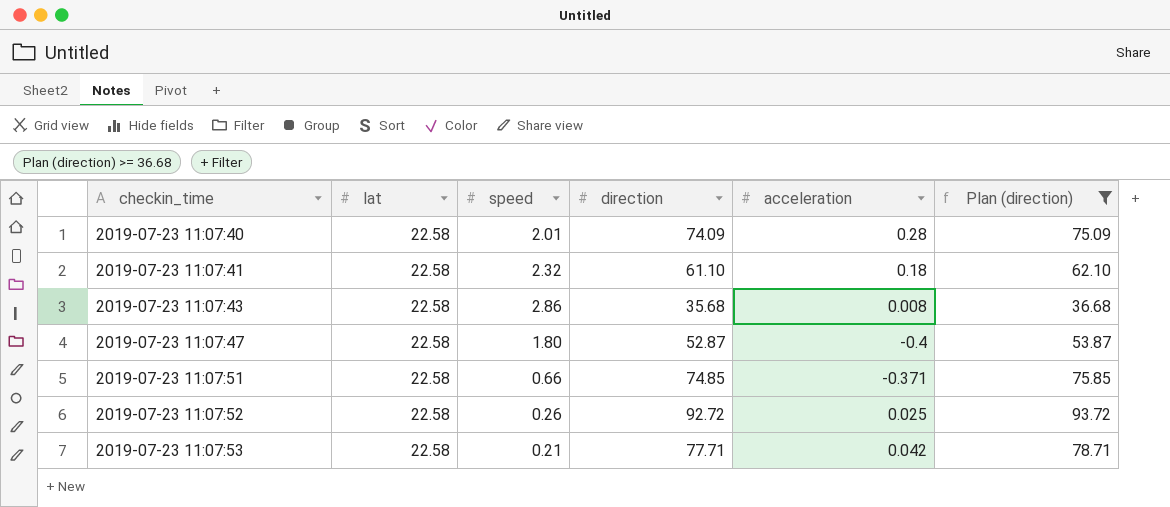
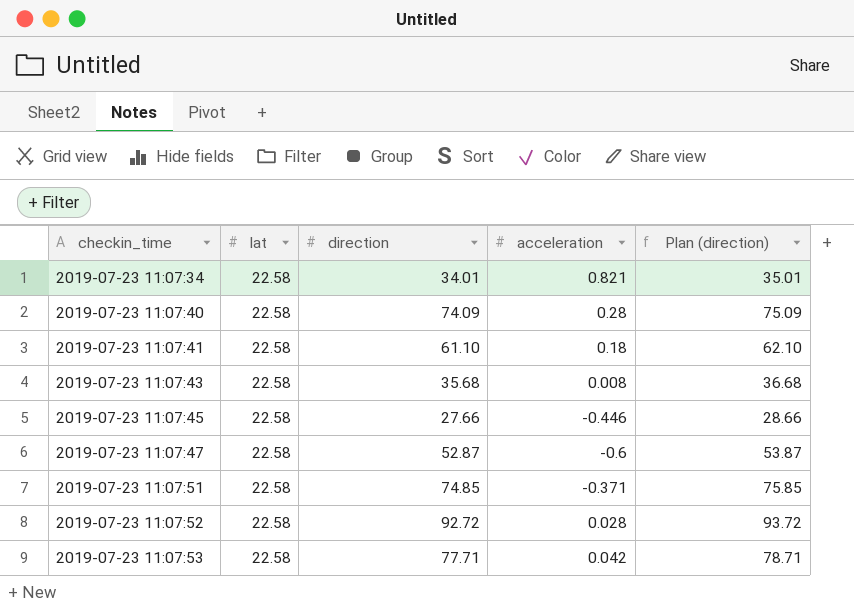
filter: Plan (direction) >= 36.68 -> none
column speed | position: 3 -> none
2019-07-23 11:07:47 | acceleration: -0.4 -> -0.6
2019-07-23 11:07:52 | acceleration: 0.025 -> 0.028

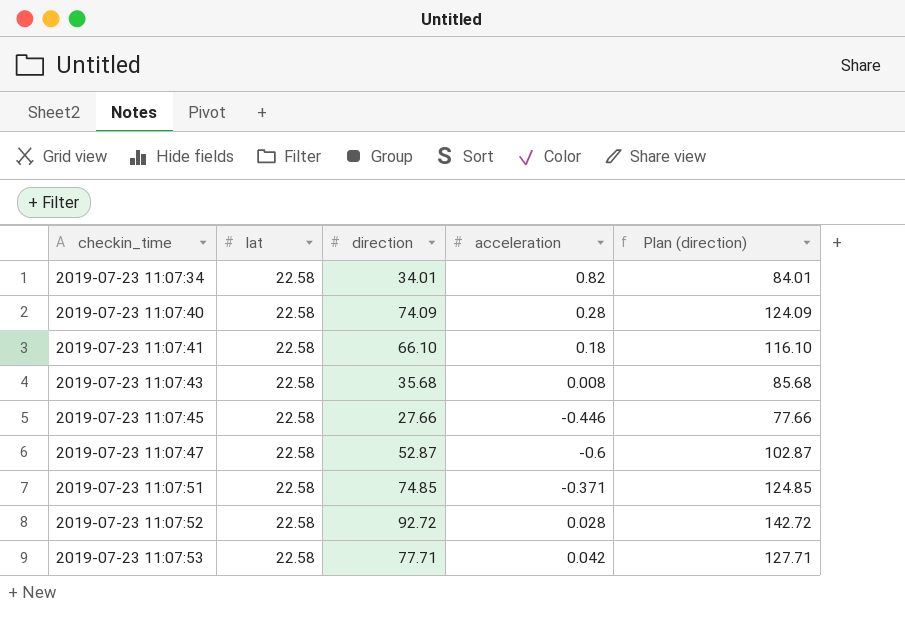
column Plan (direction) | formula: [direction] + 1 -> [direction] + 50
2019-07-23 11:07:34 | acceleration: 0.821 -> 0.82
2019-07-23 11:07:41 | direction: 61.10 -> 66.10

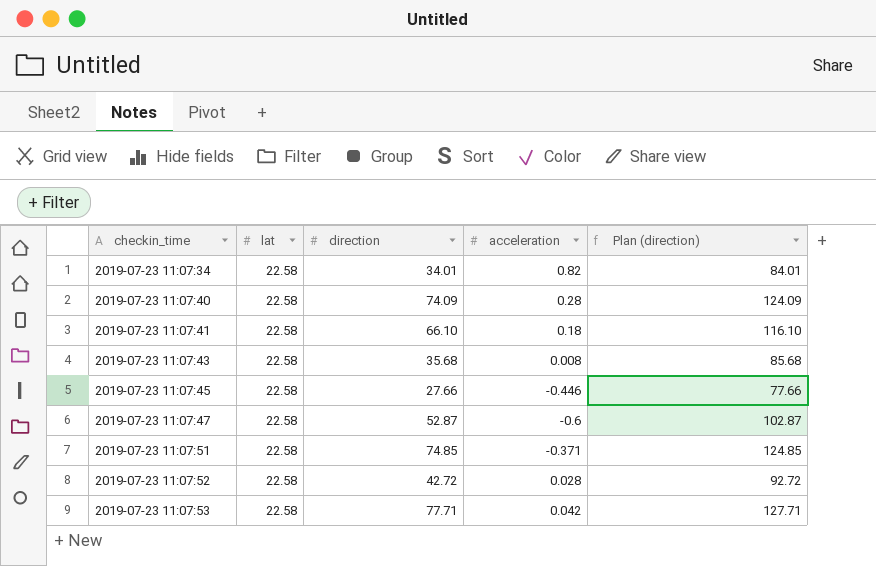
2019-07-23 11:07:52 | direction: 92.72 -> 42.72
2019-07-23 11:07:52 | Plan (direction): 142.72 -> 92.72

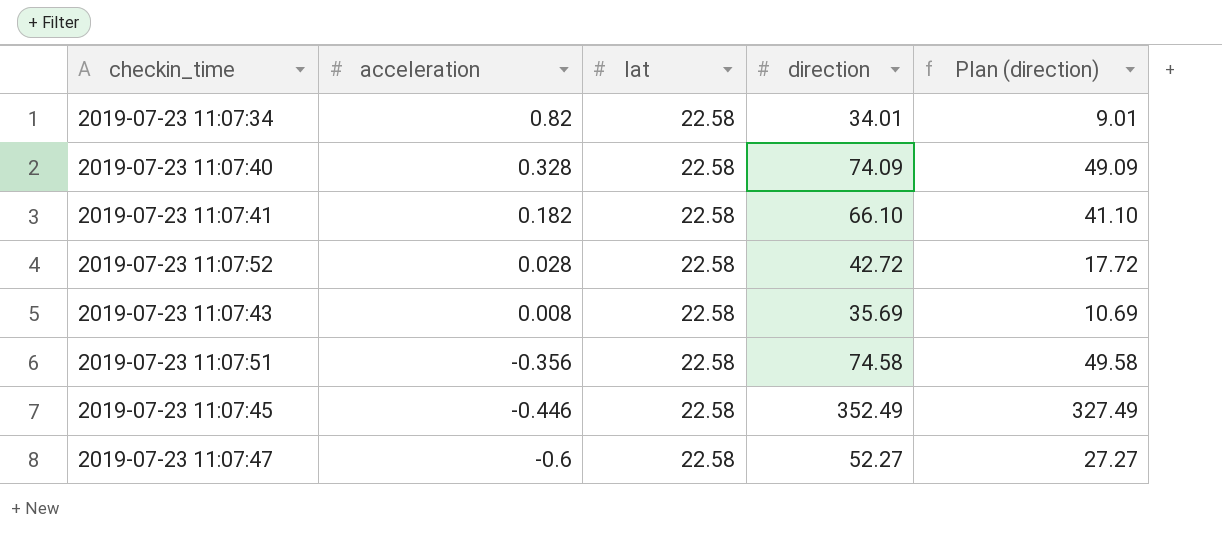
row order: checkin_time ascending -> acceleration descending
column acceleration | position: 4 -> 2
column Plan (direction) | formula: [direction] + 50 -> [direction] - 25
row 2019-07-23 11:07:53: 22.58 | 77.71 | 0.042 | 127.71 -> none
2019-07-23 11:07:40 | acceleration: 0.28 -> 0.328
2019-07-23 11:07:41 | acceleration: 0.18 -> 0.182
2019-07-23 11:07:43 | direction: 35.68 -> 35.69
2019-07-23 11:07:51 | acceleration: -0.371 -> -0.356
2019-07-23 11:07:51 | direction: 74.85 -> 74.58
2019-07-23 11:07:45 | direction: 27.66 -> 352.49
2019-07-23 11:07:47 | direction: 52.87 -> 52.27

